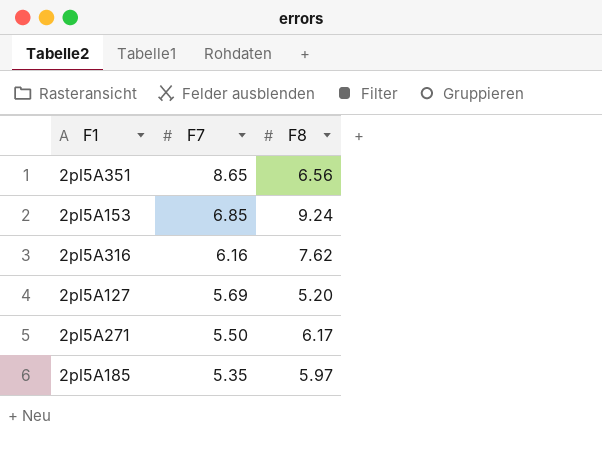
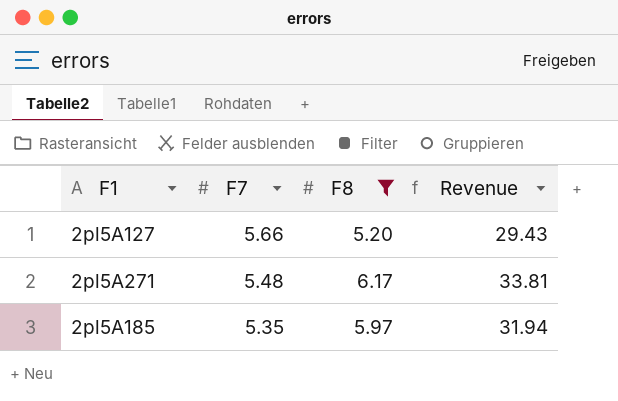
filter: none -> F8 <= 6.17
column Revenue | formula: none -> [F7] * [F8]
2pl5A127 | F7: 5.69 -> 5.66
2pl5A271 | F7: 5.50 -> 5.48

